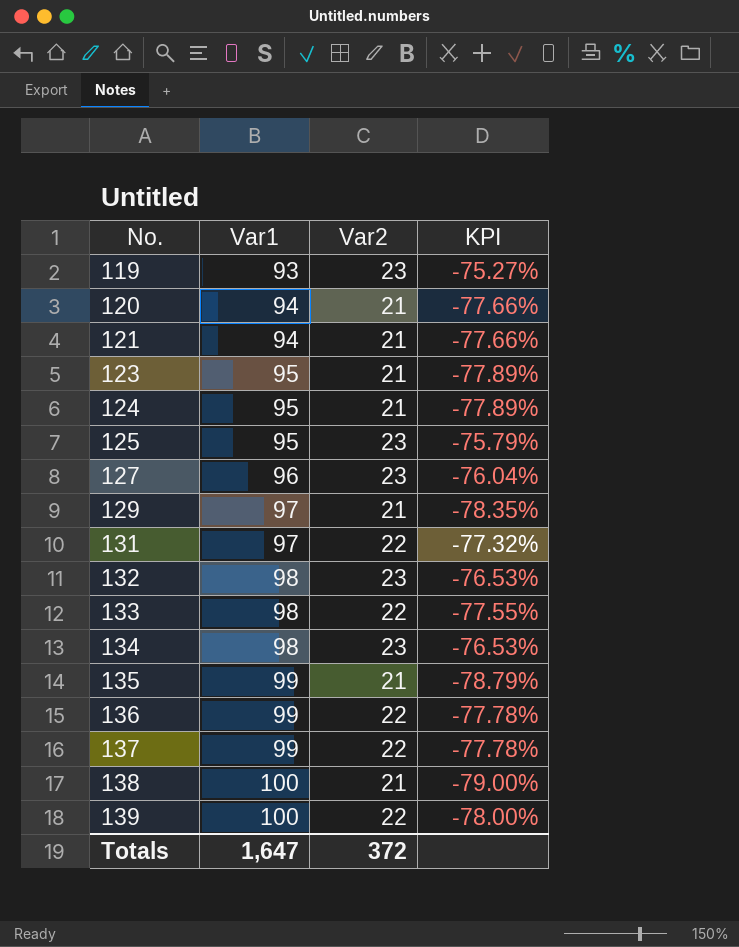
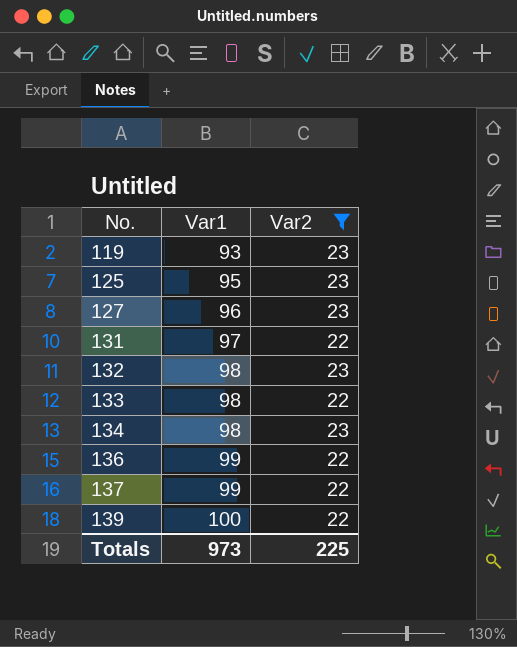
filter: none -> Var2 != 21
column KPI | formula: ([Var2] - [Var1]) / [Var1] -> none
Totals | Var1: 1,647 -> 973
Totals | Var2: 372 -> 225

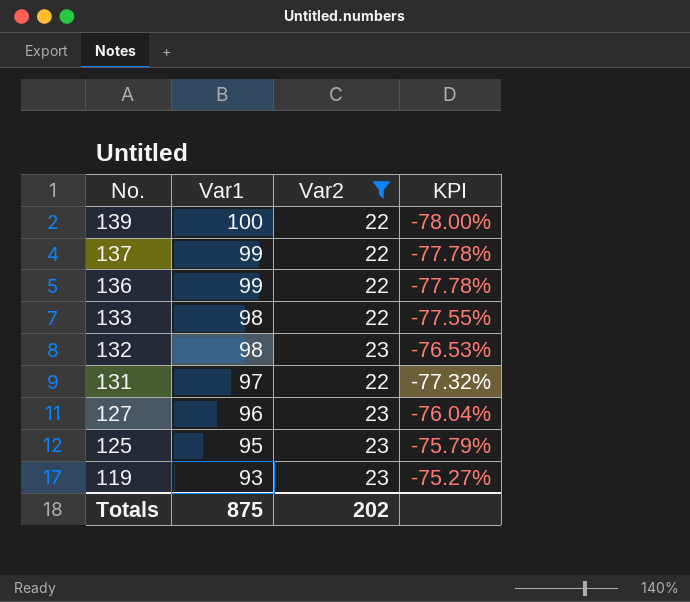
row order: No. ascending -> No. descending
column KPI | formula: none -> ([Var2] - [Var1]) / [Var1]
row 134: 98 | 23 -> none
Totals | Var1: 973 -> 875
Totals | Var2: 225 -> 202

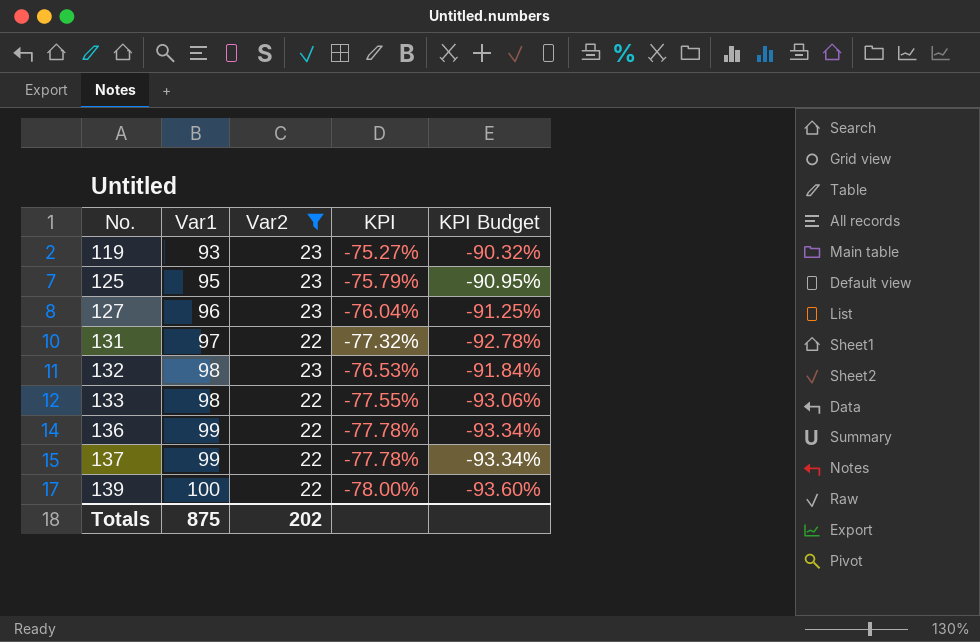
row order: No. descending -> No. ascending
column KPI Budget | formula: none -> [KPI] * 1.2

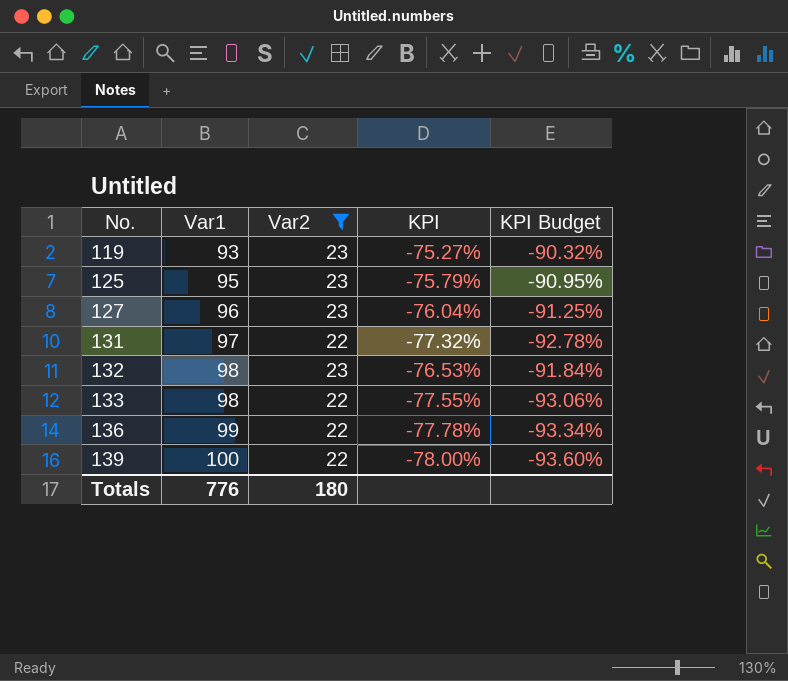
row 137: 99 | 22 | -77.78% | -93.34% -> none
Totals | Var1: 875 -> 776
Totals | Var2: 202 -> 180

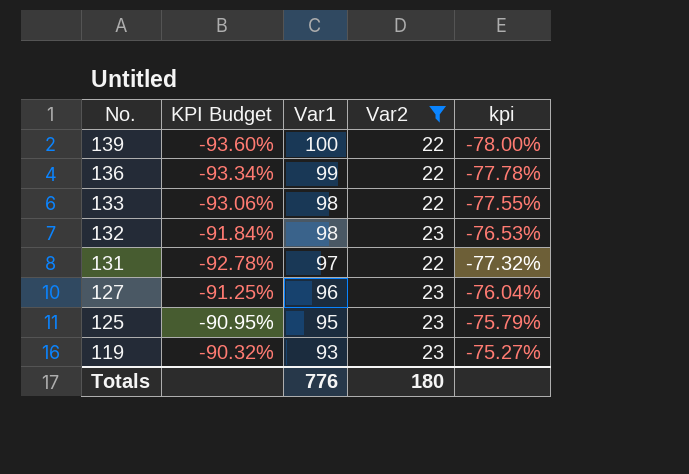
row order: No. ascending -> No. descending
column KPI Budget | position: 5 -> 2
column name: KPI -> kpi

